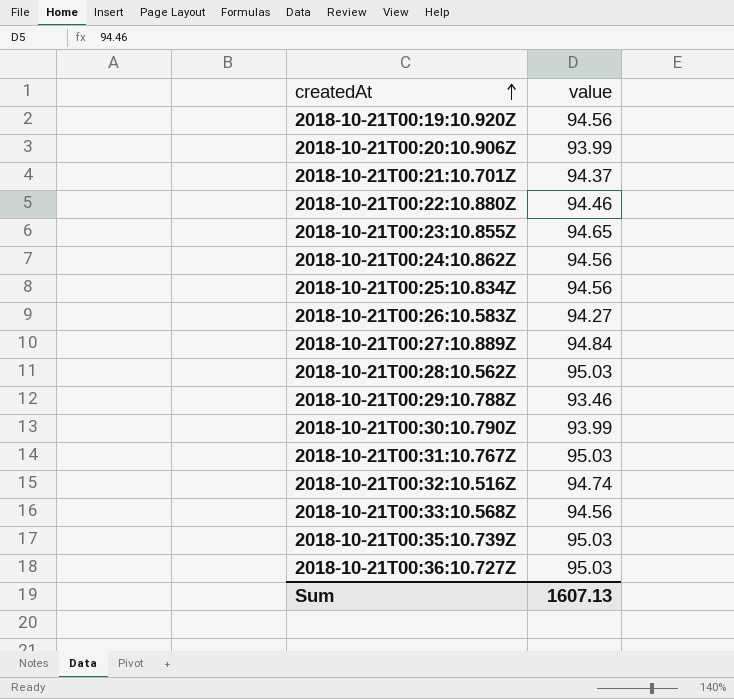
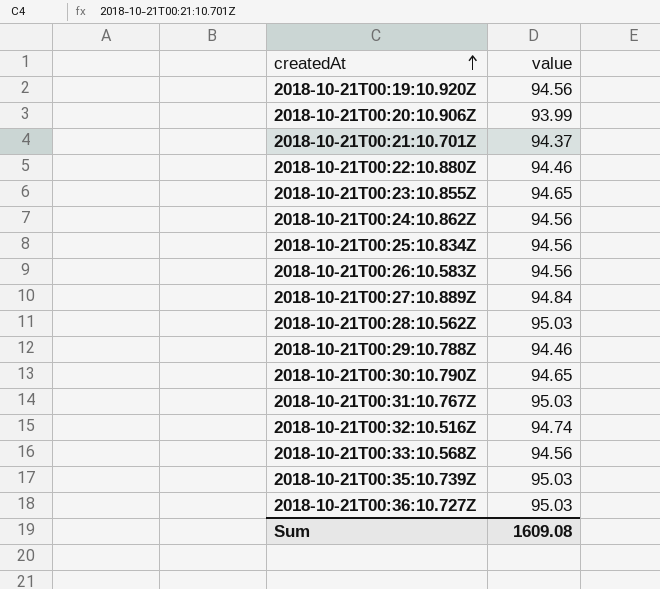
2018-10-21T00:26:10.583Z | value: 94.27 -> 94.56
2018-10-21T00:29:10.788Z | value: 93.46 -> 94.46
2018-10-21T00:30:10.790Z | value: 93.99 -> 94.65
Sum | value: 1607.13 -> 1609.08

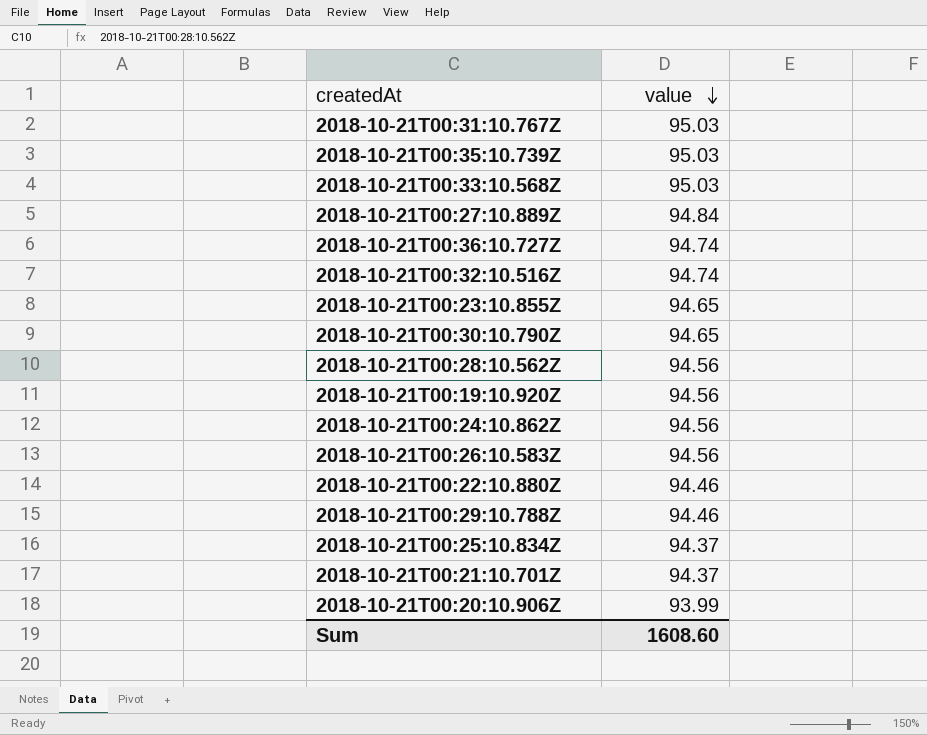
row order: createdAt ascending -> value descending
2018-10-21T00:33:10.568Z | value: 94.56 -> 95.03
2018-10-21T00:36:10.727Z | value: 95.03 -> 94.74
2018-10-21T00:28:10.562Z | value: 95.03 -> 94.56
2018-10-21T00:25:10.834Z | value: 94.56 -> 94.37
Sum | value: 1609.08 -> 1608.60

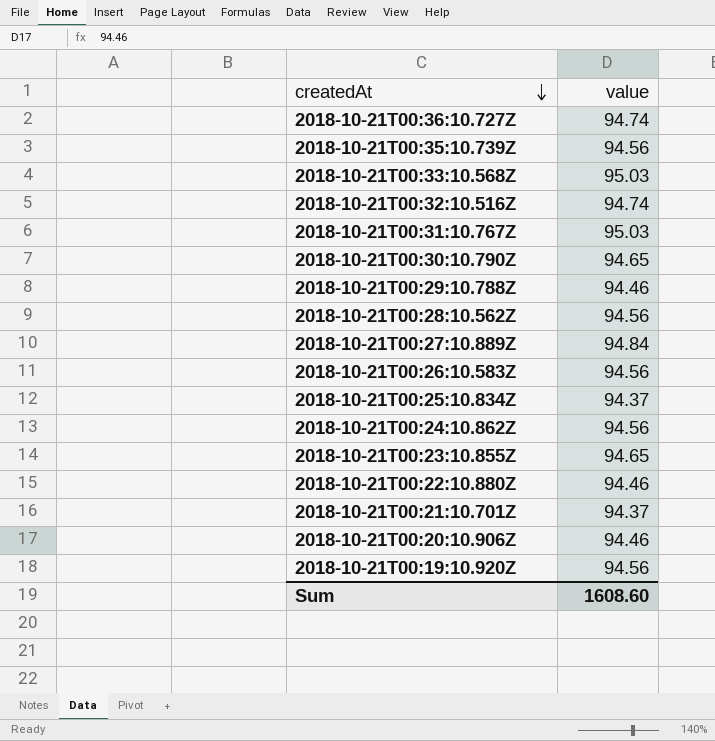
row order: value descending -> createdAt descending
2018-10-21T00:35:10.739Z | value: 95.03 -> 94.56
2018-10-21T00:20:10.906Z | value: 93.99 -> 94.46

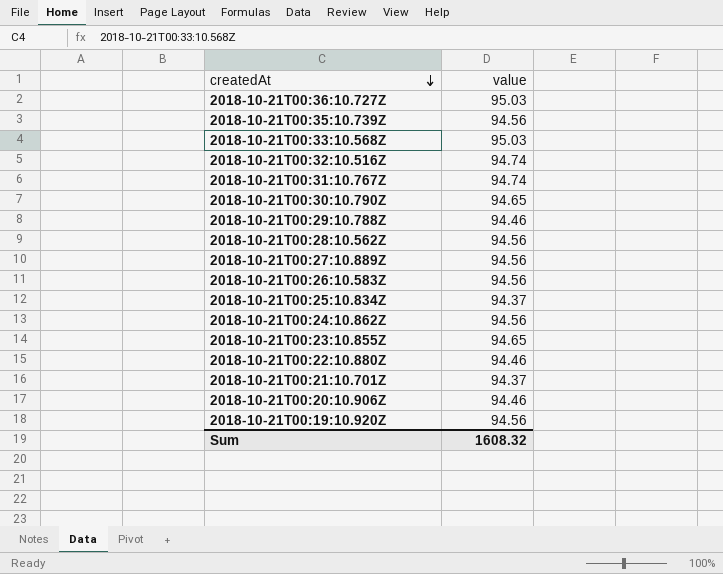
2018-10-21T00:36:10.727Z | value: 94.74 -> 95.03
2018-10-21T00:31:10.767Z | value: 95.03 -> 94.74
2018-10-21T00:27:10.889Z | value: 94.84 -> 94.56
Sum | value: 1608.60 -> 1608.32

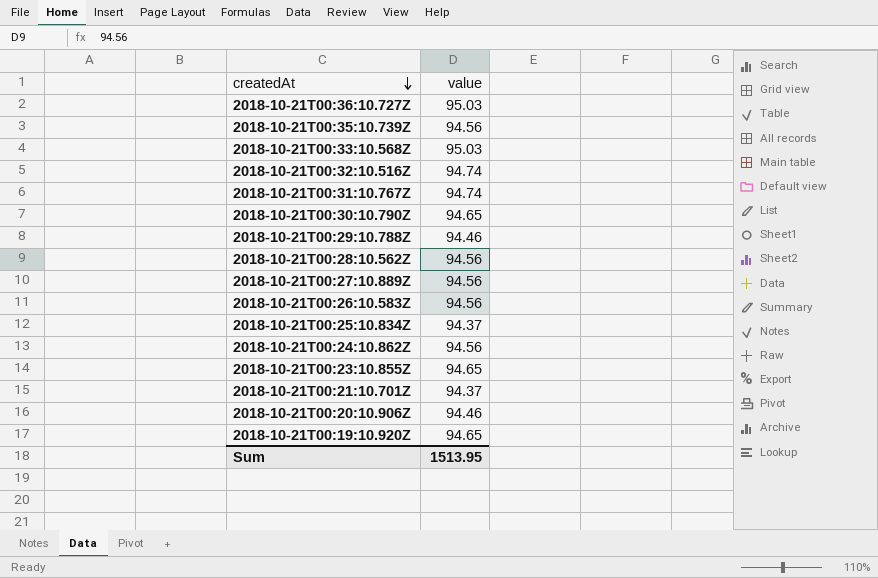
row 2018-10-21T00:22:10.880Z: 94.46 -> none
2018-10-21T00:19:10.920Z | value: 94.56 -> 94.65
Sum | value: 1608.32 -> 1513.95

